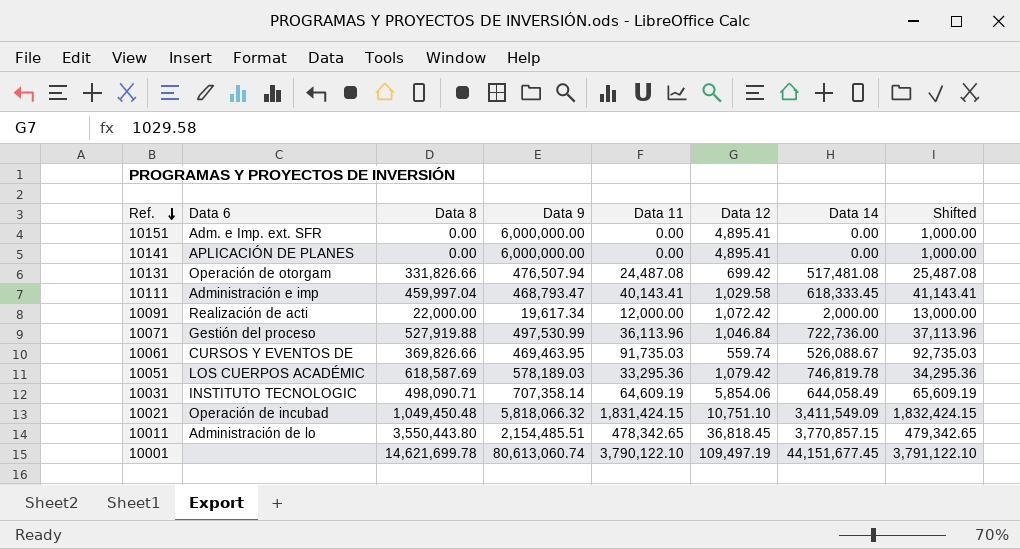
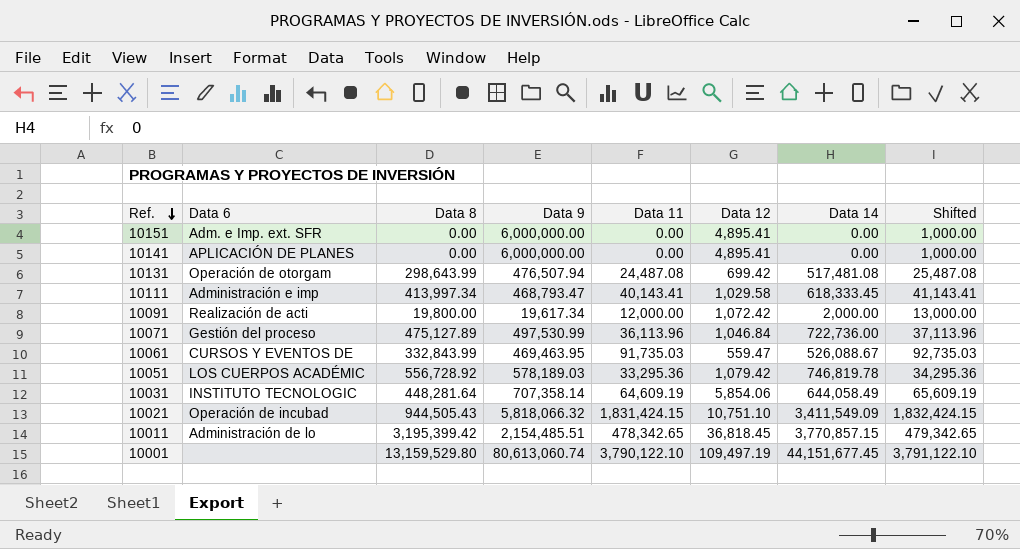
10131 | Data 8: 331,826.66 -> 298,643.99
10111 | Data 8: 459,997.04 -> 413,997.34
10091 | Data 8: 22,000.00 -> 19,800.00
10071 | Data 8: 527,919.88 -> 475,127.89
10061 | Data 8: 369,826.66 -> 332,843.99
10061 | Data 12: 559.74 -> 559.47
10051 | Data 8: 618,587.69 -> 556,728.92
10031 | Data 8: 498,090.71 -> 448,281.64
10021 | Data 8: 1,049,450.48 -> 944,505.43
10011 | Data 8: 3,550,443.80 -> 3,195,399.42
10001 | Data 8: 14,621,699.78 -> 13,159,529.80

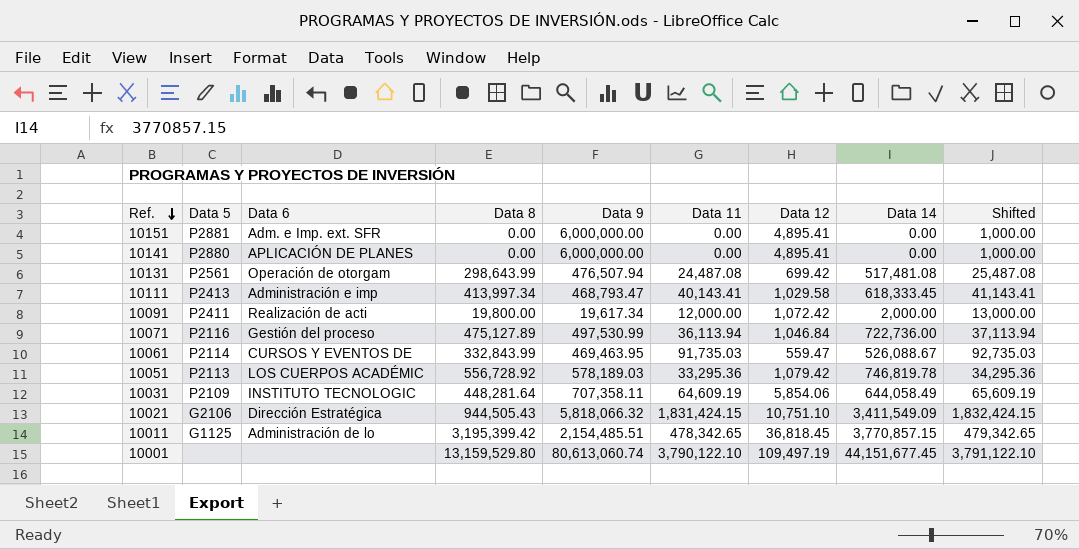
column Data 5 | position: none -> 2
10071 | Data 11: 36,113.96 -> 36,113.94
10071 | Shifted: 37,113.96 -> 37,113.94
10031 | Data 9: 707,358.14 -> 707,358.11
10021 | Data 6: Operación de incubad -> Dirección Estratégica

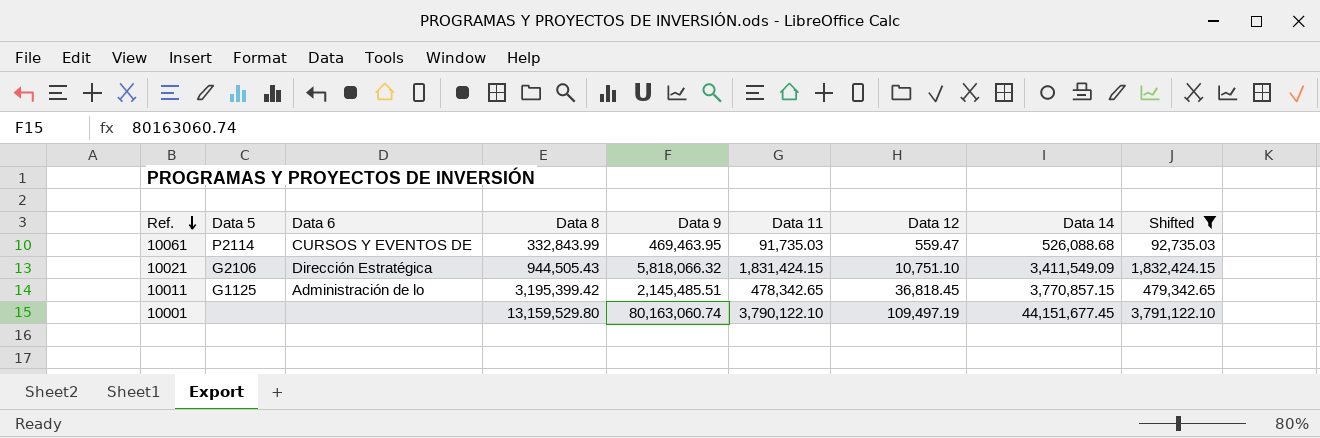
filter: none -> Shifted >= 92,735.03
10061 | Data 14: 526,088.67 -> 526,088.68
10011 | Data 9: 2,154,485.51 -> 2,145,485.51
10001 | Data 9: 80,613,060.74 -> 80,163,060.74

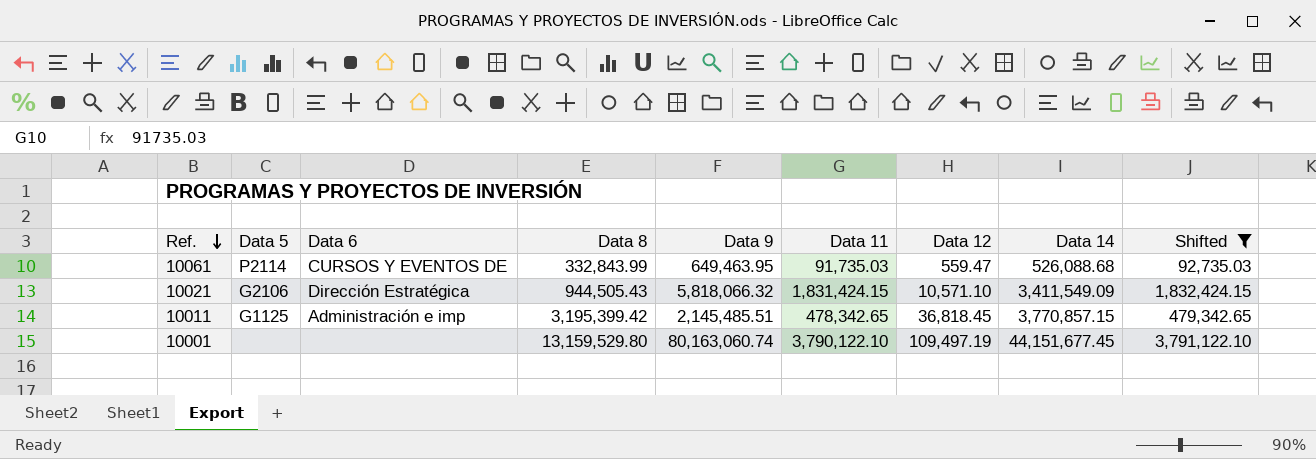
10061 | Data 9: 469,463.95 -> 649,463.95
10021 | Data 12: 10,751.10 -> 10,571.10
10011 | Data 6: Administración de lo -> Administración e imp

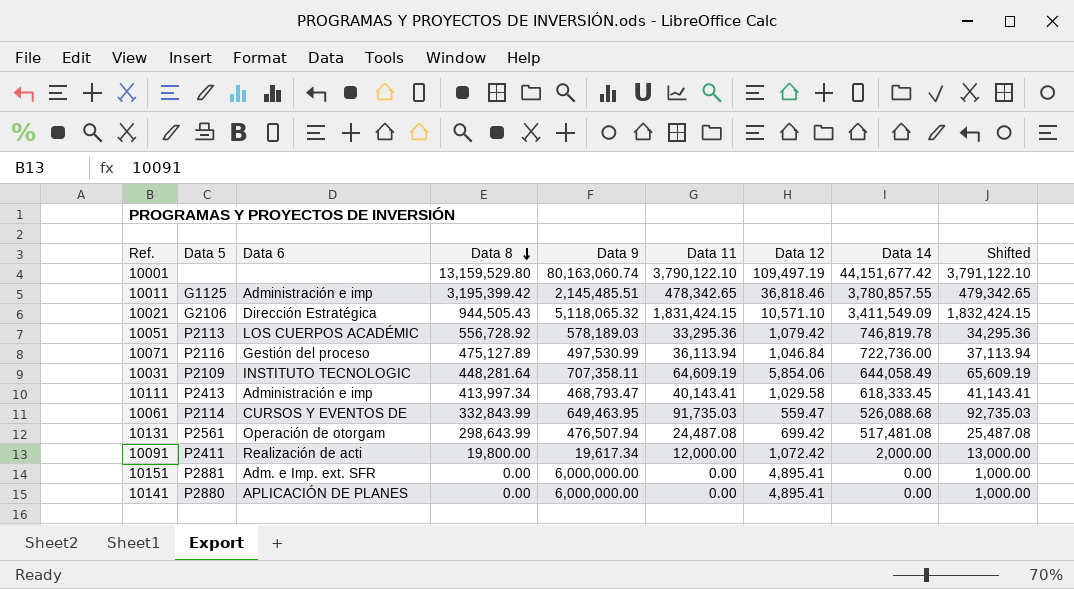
filter: Shifted >= 92,735.03 -> none
row order: Ref. descending -> Data 8 descending
10001 | Data 14: 44,151,677.45 -> 44,151,677.42
10011 | Data 12: 36,818.45 -> 36,818.46
10011 | Data 14: 3,770,857.15 -> 3,780,857.55
10021 | Data 9: 5,818,066.32 -> 5,118,065.32

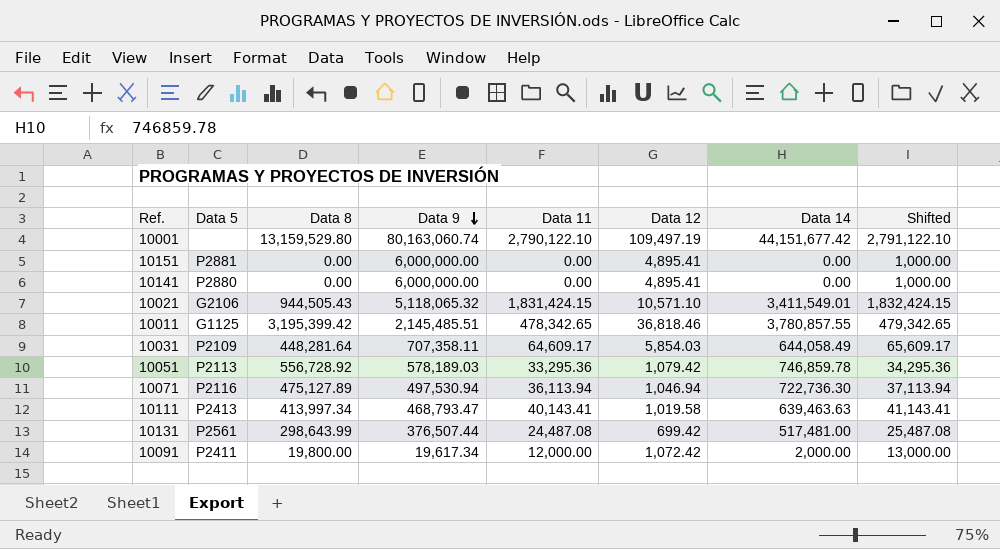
row order: Data 8 descending -> Data 9 descending
column Data 6 | position: 3 -> none
row 10061: P2114 | CURSOS Y EVENTOS DE | 332,843.99 | 649,463.95 | 91,735.03 | 559.47 | 526,088.68 | 92,735.03 -> none
10001 | Data 11: 3,790,122.10 -> 2,790,122.10
10001 | Shifted: 3,791,122.10 -> 2,791,122.10
10021 | Data 14: 3,411,549.09 -> 3,411,549.01
10031 | Data 11: 64,609.19 -> 64,609.17
10031 | Data 12: 5,854.06 -> 5,854.03
10031 | Shifted: 65,609.19 -> 65,609.17
10051 | Data 14: 746,819.78 -> 746,859.78
10071 | Data 9: 497,530.99 -> 497,530.94
10071 | Data 12: 1,046.84 -> 1,046.94
10071 | Data 14: 722,736.00 -> 722,736.30
10111 | Data 12: 1,029.58 -> 1,019.58
10111 | Data 14: 618,333.45 -> 639,463.63
10131 | Data 9: 476,507.94 -> 376,507.44
10131 | Data 14: 517,481.08 -> 517,481.00

